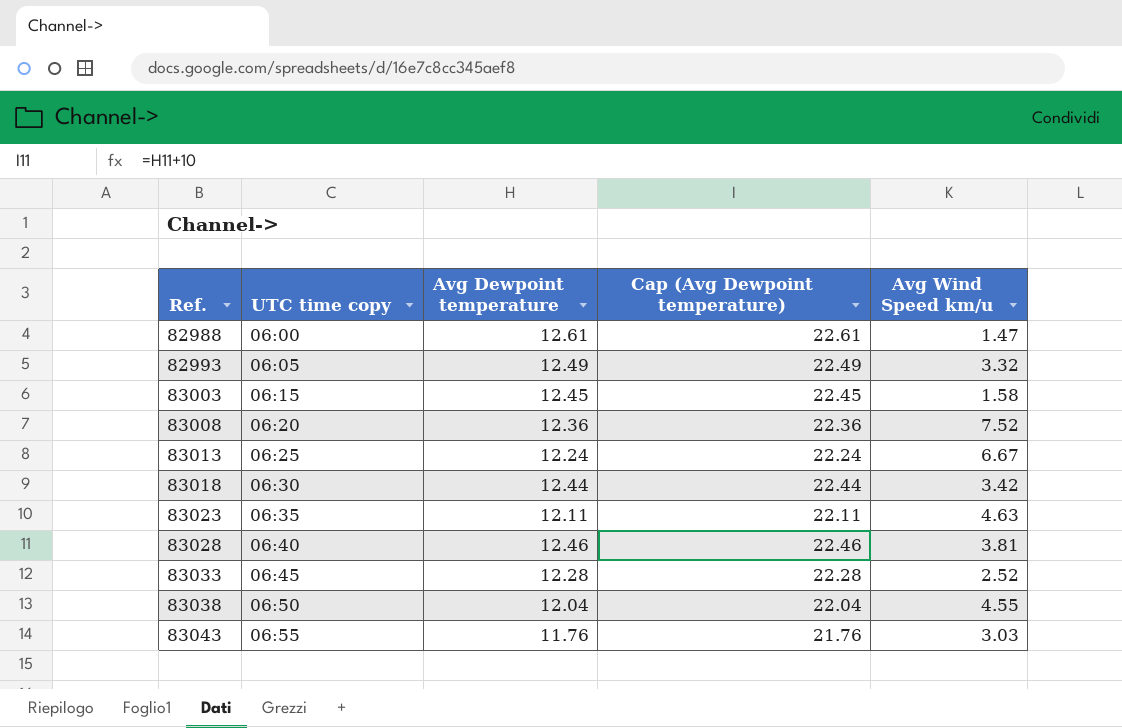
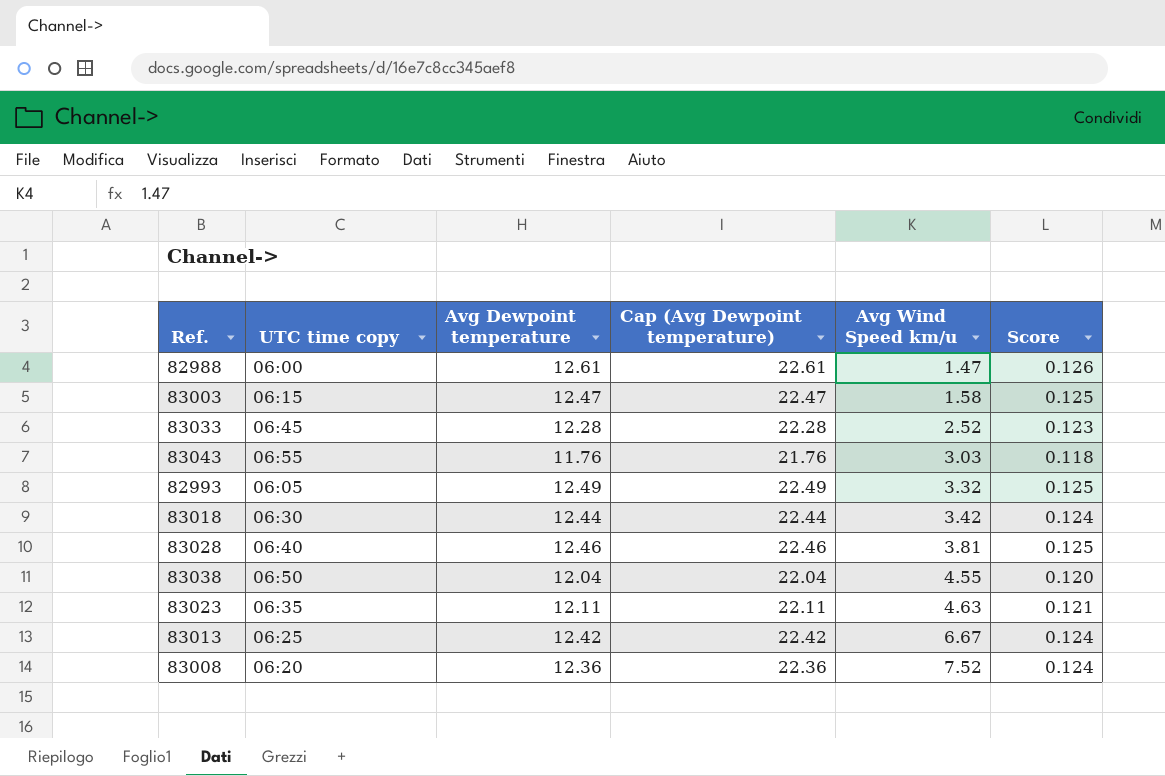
row order: Ref. ascending -> Avg Wind Speed km/u ascending
column Score | formula: none -> [Avg Dewpoint temperature] * 0.01
83003 | Avg Dewpoint temperature: 12.45 -> 12.47
83003 | Cap (Avg Dewpoint temperature): 22.45 -> 22.47
83013 | Avg Dewpoint temperature: 12.24 -> 12.42
83013 | Cap (Avg Dewpoint temperature): 22.24 -> 22.42

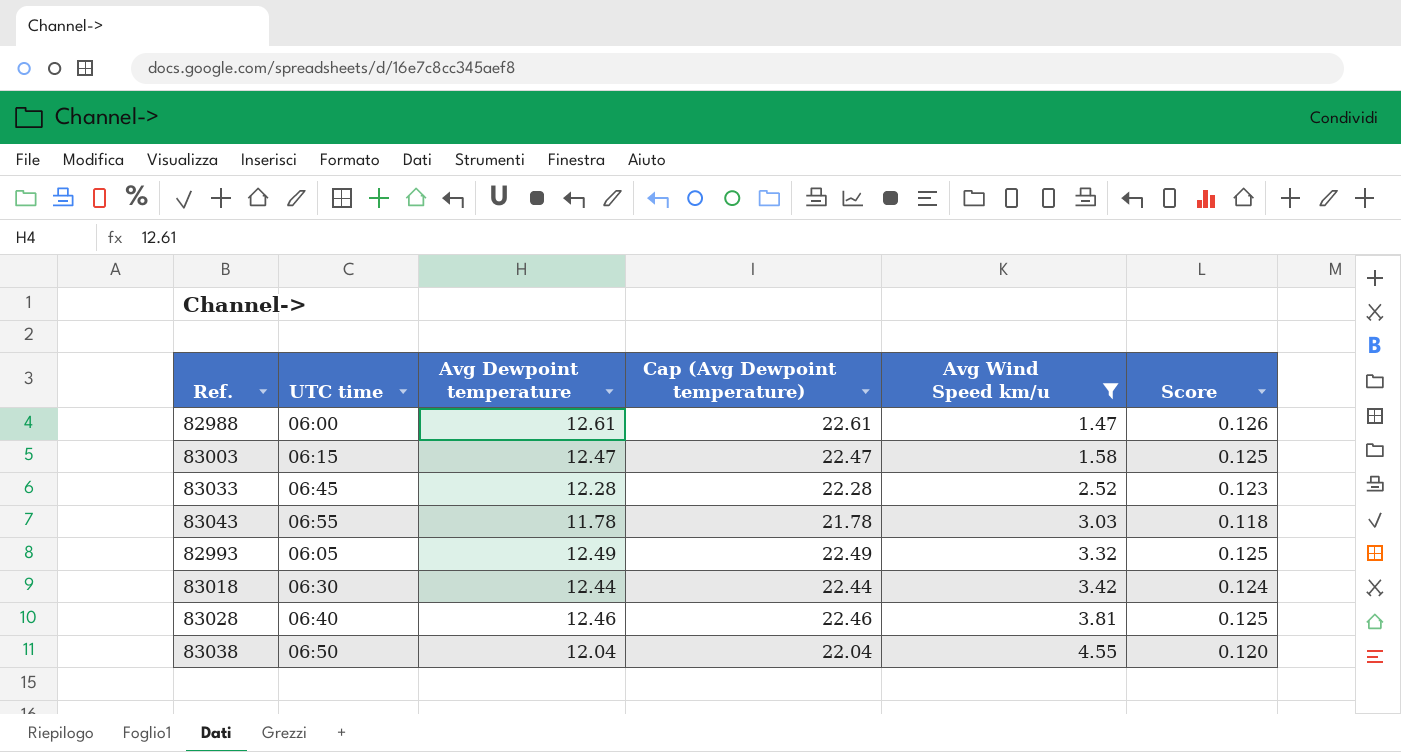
filter: none -> Avg Wind Speed km/u <= 4.55
column name: UTC time copy -> UTC time
83043 | Avg Dewpoint temperature: 11.76 -> 11.78
83043 | Cap (Avg Dewpoint temperature): 21.76 -> 21.78

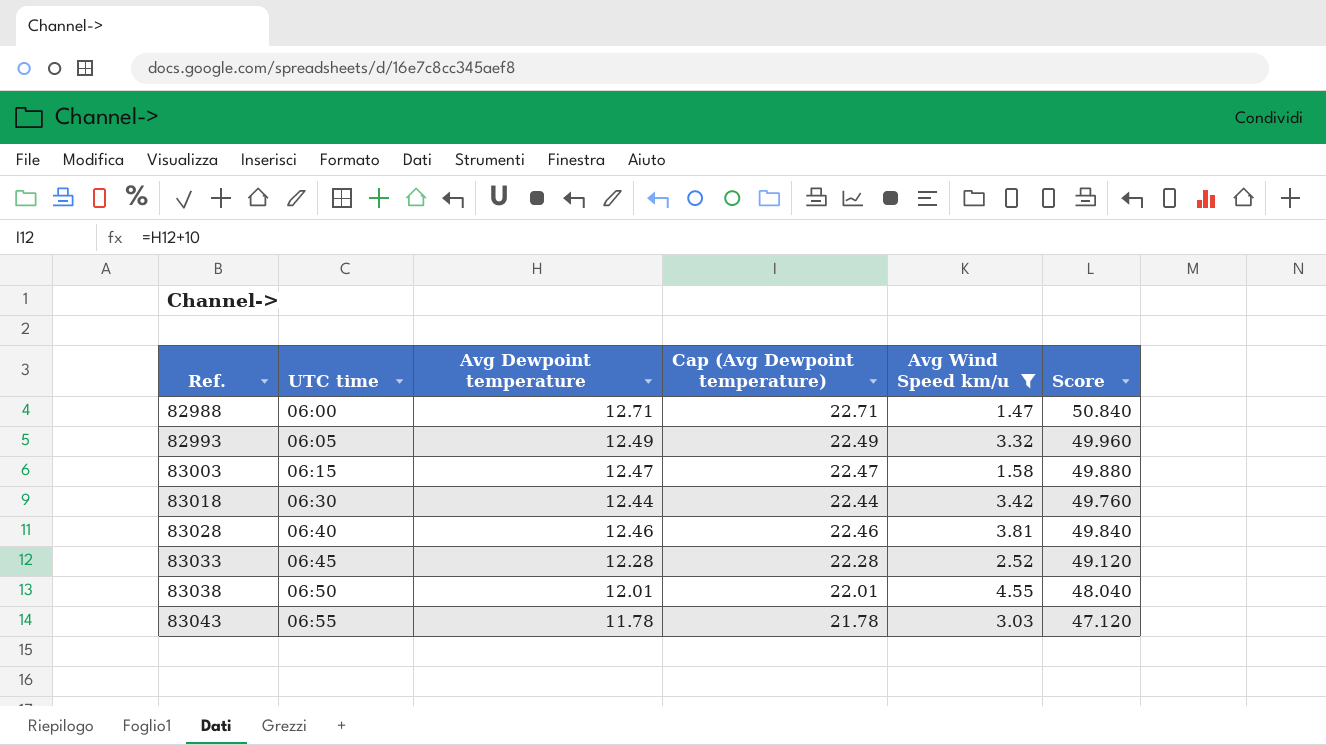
row order: Avg Wind Speed km/u ascending -> Ref. ascending
column Score | formula: [Avg Dewpoint temperature] * 0.01 -> [Avg Dewpoint temperature] * 4
82988 | Avg Dewpoint temperature: 12.61 -> 12.71
82988 | Cap (Avg Dewpoint temperature): 22.61 -> 22.71
83038 | Avg Dewpoint temperature: 12.04 -> 12.01
83038 | Cap (Avg Dewpoint temperature): 22.04 -> 22.01

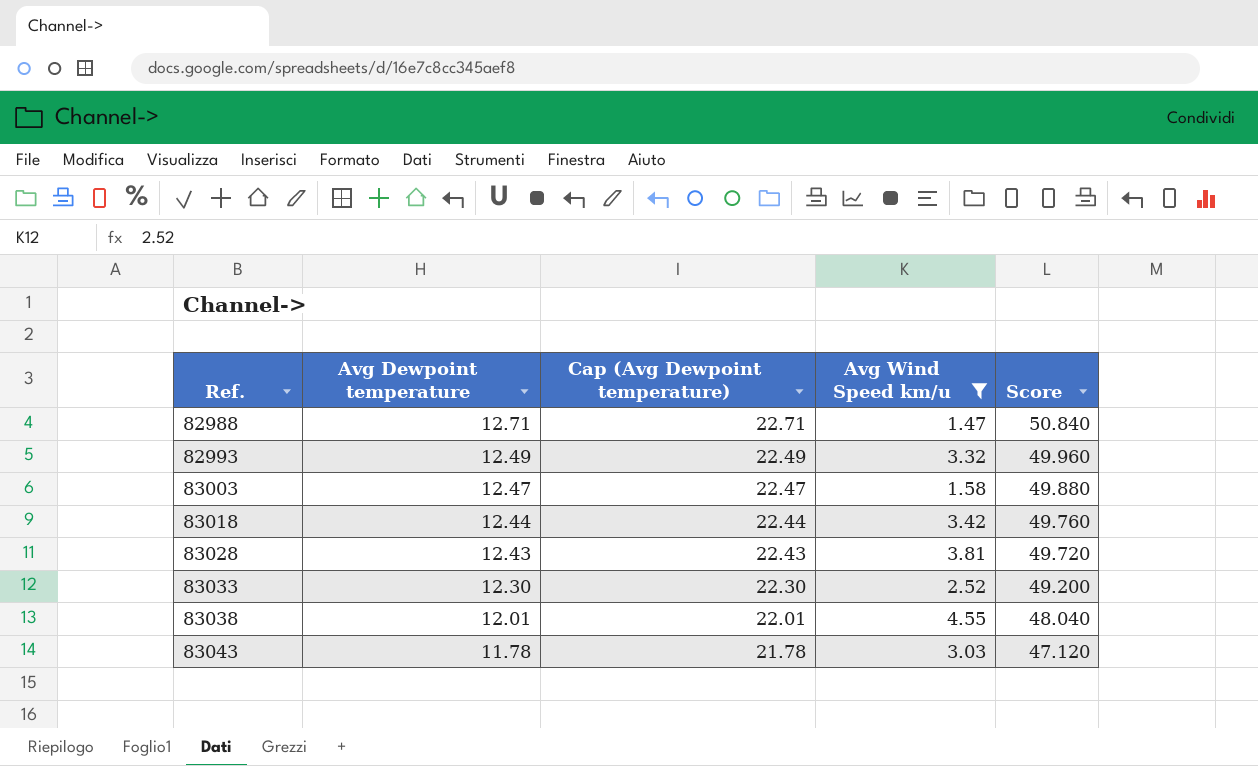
column UTC time | position: 2 -> none
83028 | Avg Dewpoint temperature: 12.46 -> 12.43
83028 | Cap (Avg Dewpoint temperature): 22.46 -> 22.43
83028 | Score: 49.840 -> 49.720
83033 | Avg Dewpoint temperature: 12.28 -> 12.30
83033 | Cap (Avg Dewpoint temperature): 22.28 -> 22.30
83033 | Score: 49.120 -> 49.200

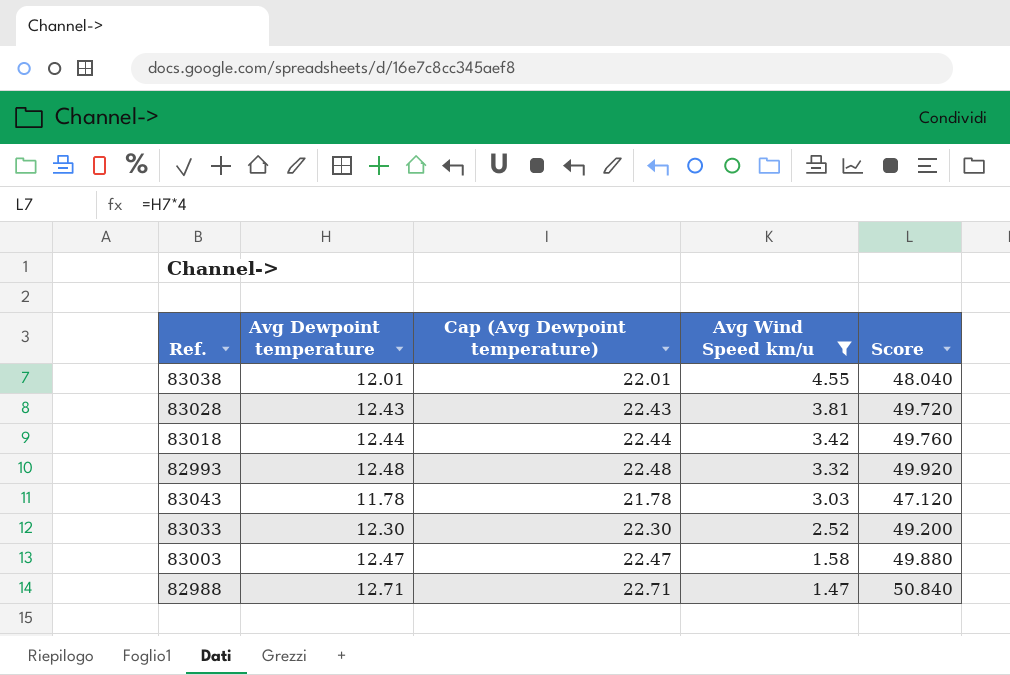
row order: Ref. ascending -> Avg Wind Speed km/u descending
82993 | Avg Dewpoint temperature: 12.49 -> 12.48
82993 | Cap (Avg Dewpoint temperature): 22.49 -> 22.48
82993 | Score: 49.960 -> 49.920

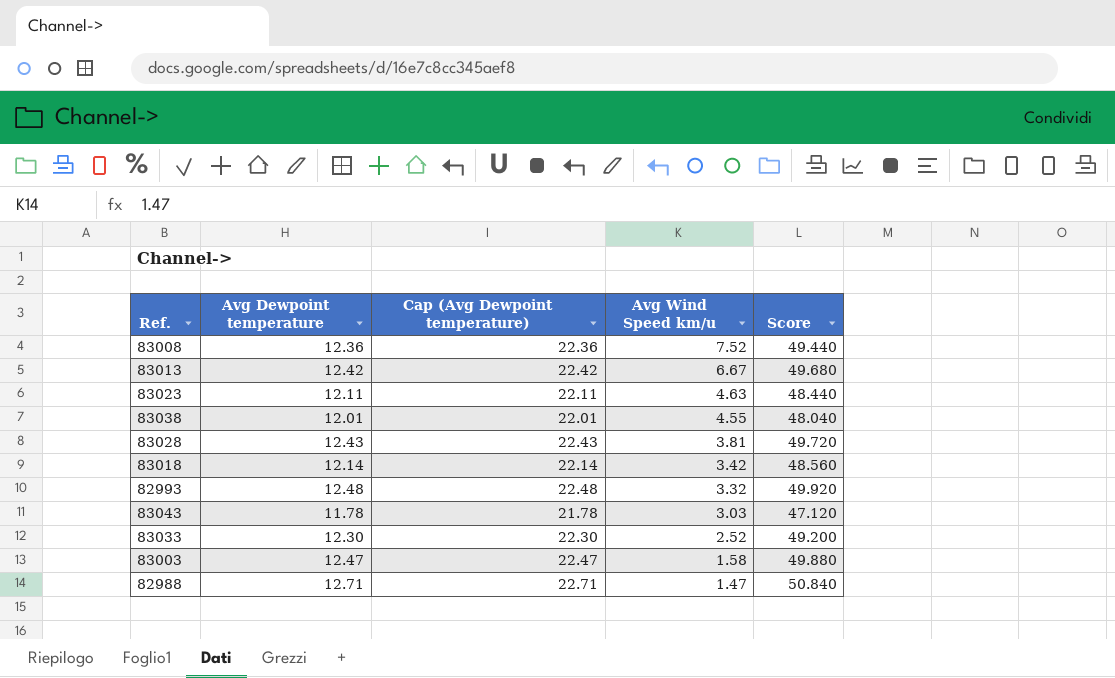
filter: Avg Wind Speed km/u <= 4.55 -> none
83018 | Avg Dewpoint temperature: 12.44 -> 12.14
83018 | Cap (Avg Dewpoint temperature): 22.44 -> 22.14
83018 | Score: 49.760 -> 48.560

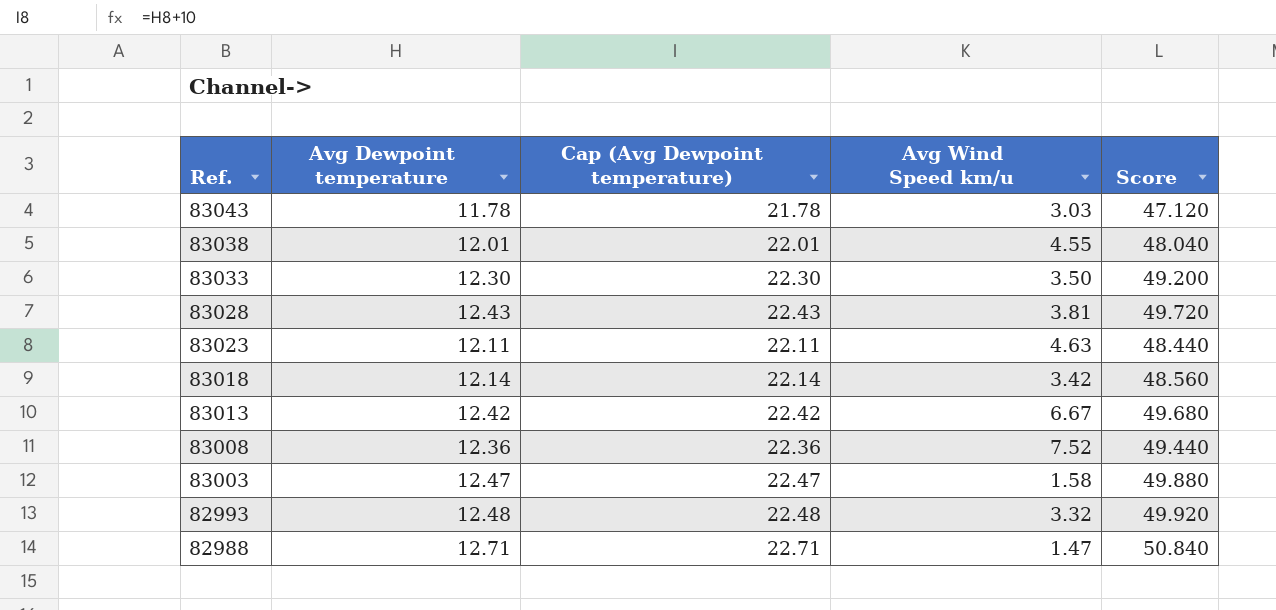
row order: Avg Wind Speed km/u descending -> Ref. descending
83033 | Avg Wind Speed km/u: 2.52 -> 3.50

